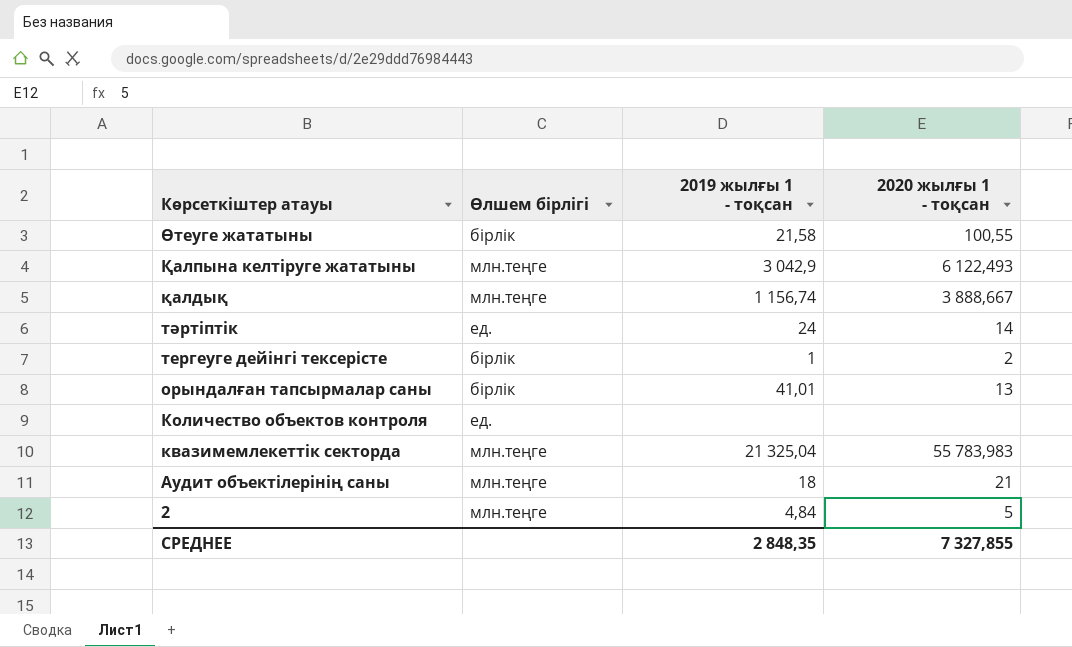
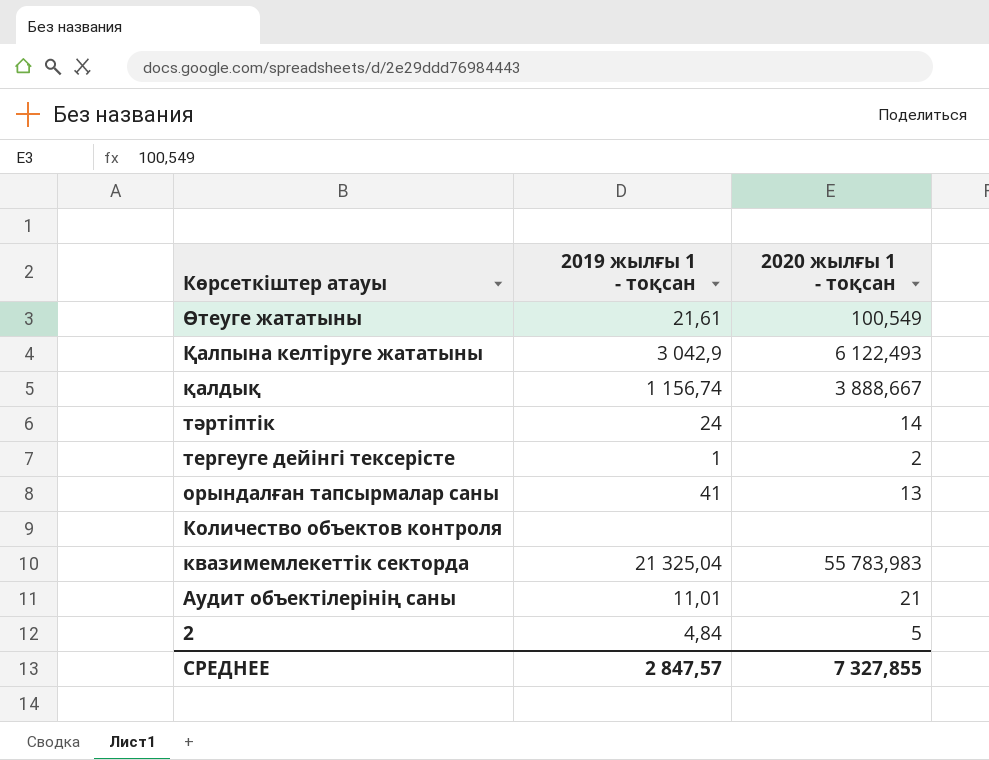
column Өлшем бірлігі | position: 2 -> none
Өтеуге жататыны | 2019 жылғы 1 - тоқсан: 21,58 -> 21,61
Өтеуге жататыны | 2020 жылғы 1 - тоқсан: 100,55 -> 100,549
орындалған тапсырмалар саны | 2019 жылғы 1 - тоқсан: 41,01 -> 41
Аудит объектілерінің саны | 2019 жылғы 1 - тоқсан: 18 -> 11,01
СРЕДНЕЕ | 2019 жылғы 1 - тоқсан: 2 848,35 -> 2 847,57

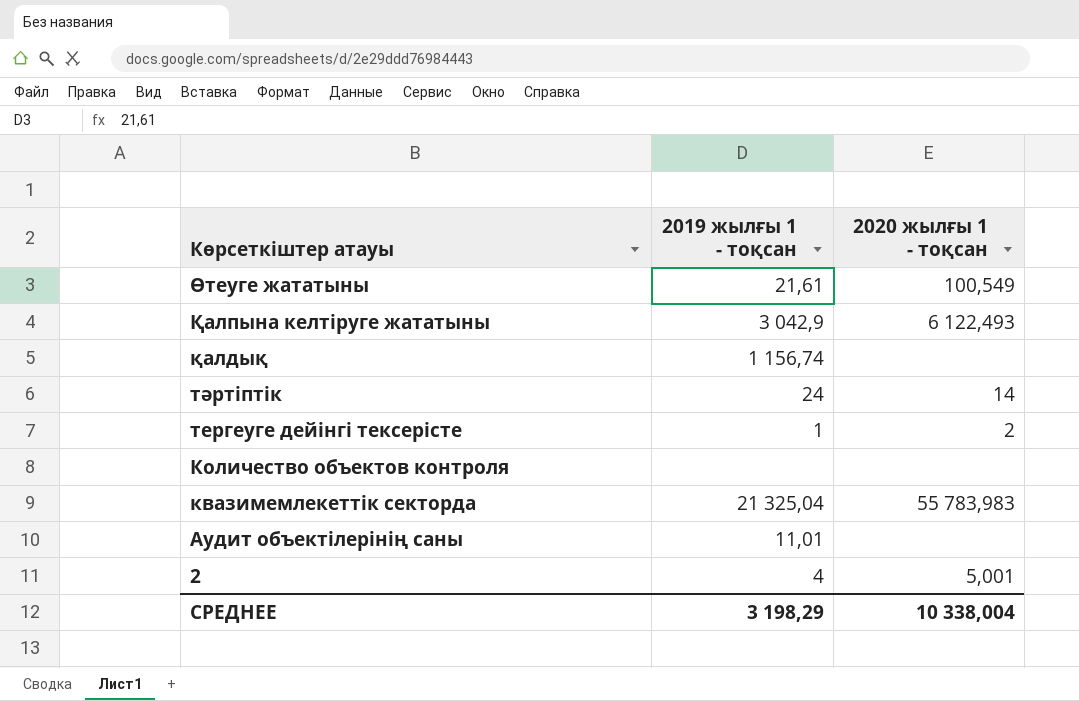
row орындалған тапсырмалар саны: 41 | 13 -> none
қалдық | 2020 жылғы 1 - тоқсан: 3 888,667 -> none
Аудит объектілерінің саны | 2020 жылғы 1 - тоқсан: 21 -> none
2 | 2019 жылғы 1 - тоқсан: 4,84 -> 4
2 | 2020 жылғы 1 - тоқсан: 5 -> 5,001
СРЕДНЕЕ | 2019 жылғы 1 - тоқсан: 2 847,57 -> 3 198,29
СРЕДНЕЕ | 2020 жылғы 1 - тоқсан: 7 327,855 -> 10 338,004

